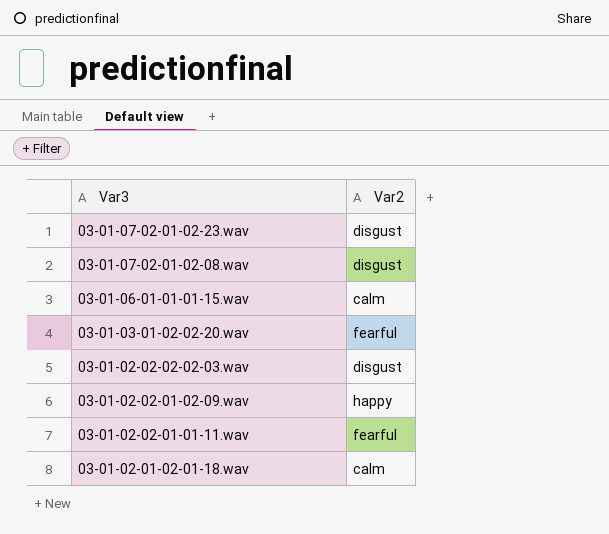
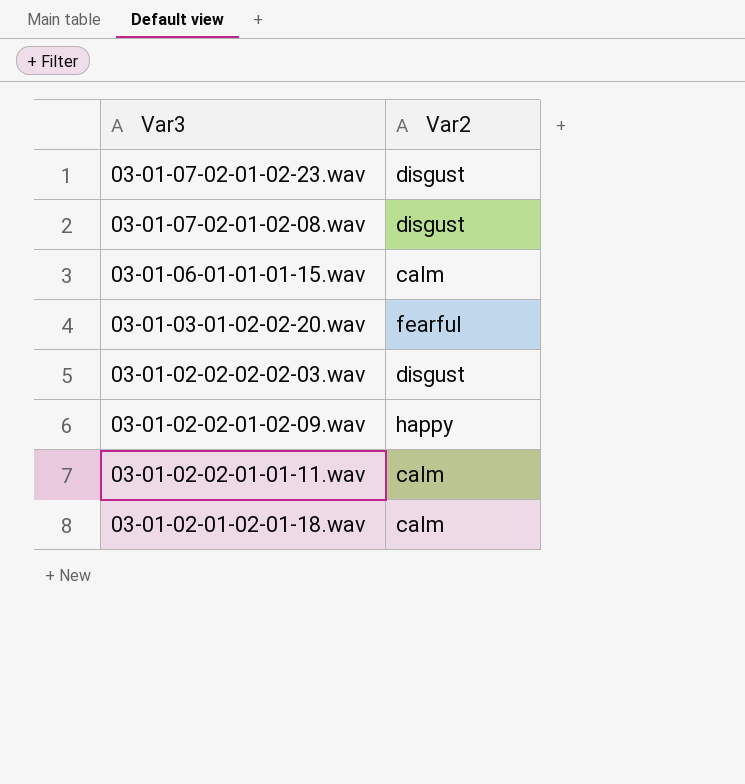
03-01-02-02-01-01-11.wav | Var2: fearful -> calm

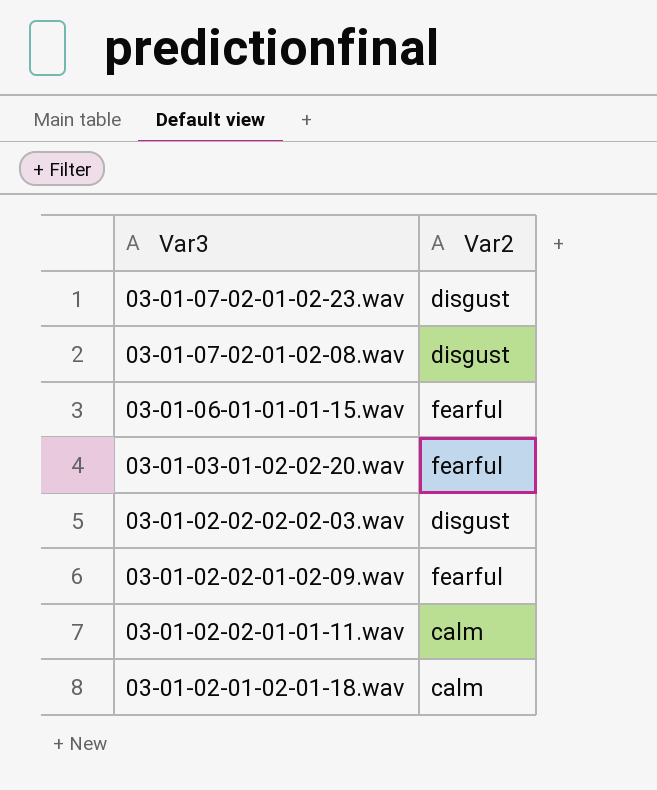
03-01-06-01-01-01-15.wav | Var2: calm -> fearful
03-01-02-02-01-02-09.wav | Var2: happy -> fearful

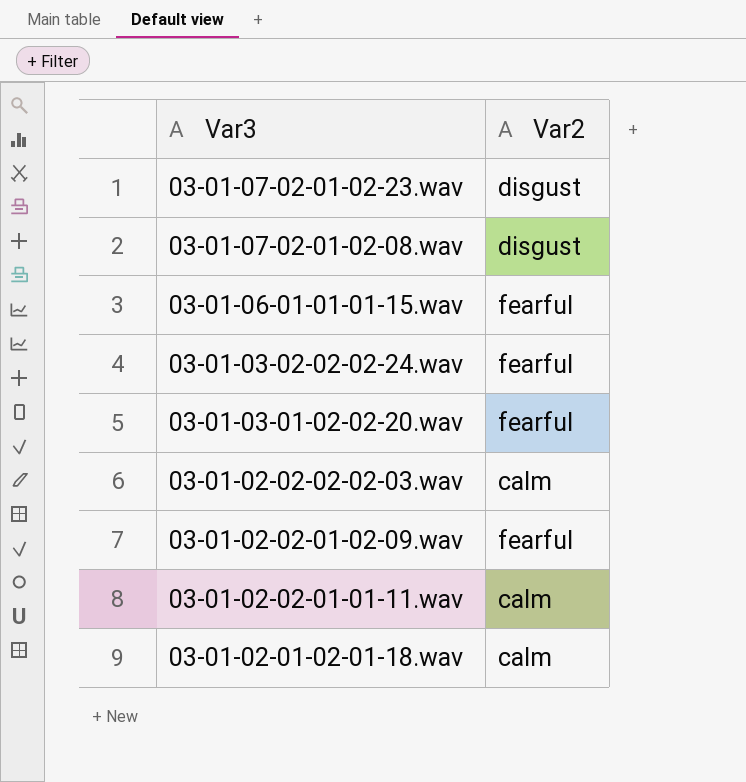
row 03-01-03-02-02-02-24.wav: none -> fearful
03-01-02-02-02-02-03.wav | Var2: disgust -> calm

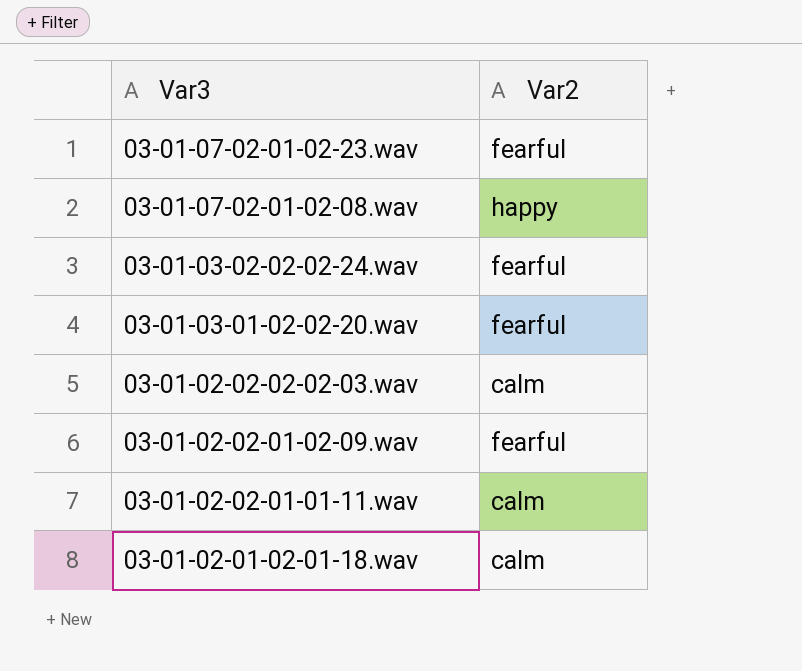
row 03-01-06-01-01-01-15.wav: fearful -> none
03-01-07-02-01-02-23.wav | Var2: disgust -> fearful
03-01-07-02-01-02-08.wav | Var2: disgust -> happy

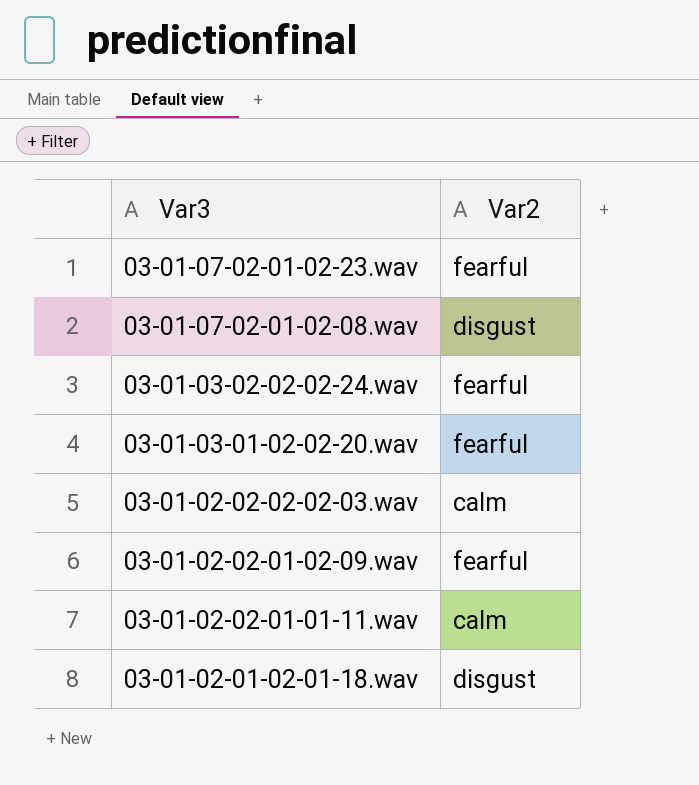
03-01-07-02-01-02-08.wav | Var2: happy -> disgust
03-01-02-01-02-01-18.wav | Var2: calm -> disgust

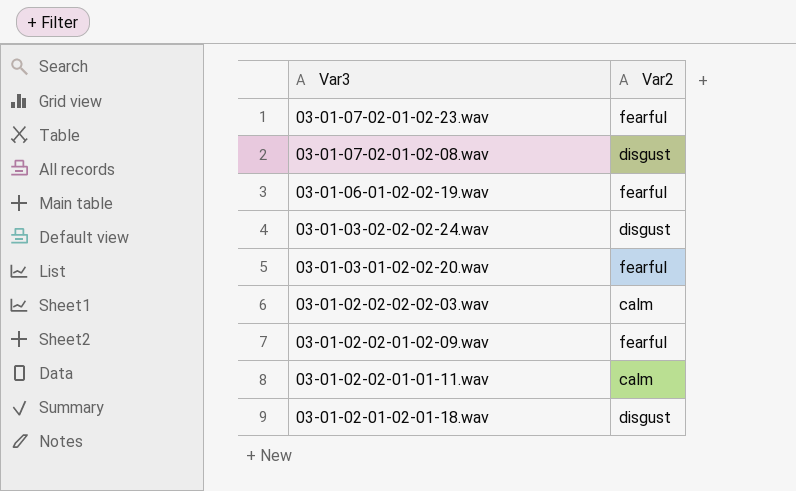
row 03-01-06-01-02-02-19.wav: none -> fearful
03-01-03-02-02-02-24.wav | Var2: fearful -> disgust

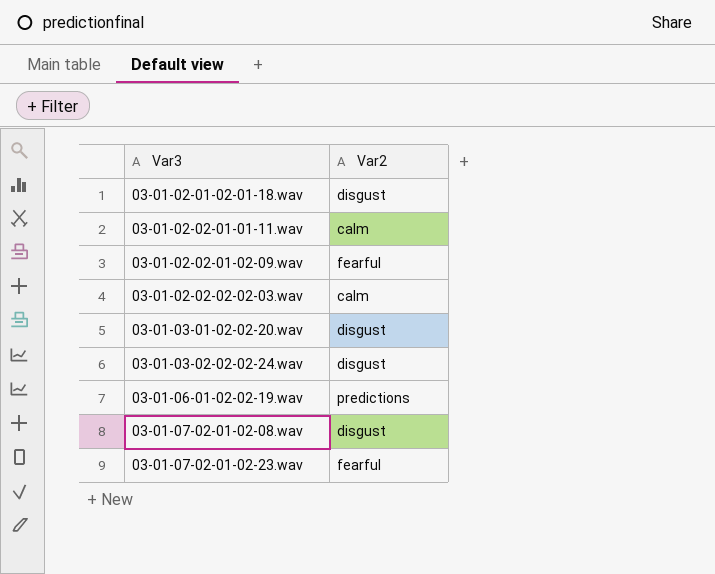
row order: Var3 descending -> Var3 ascending
03-01-03-01-02-02-20.wav | Var2: fearful -> disgust
03-01-06-01-02-02-19.wav | Var2: fearful -> predictions

